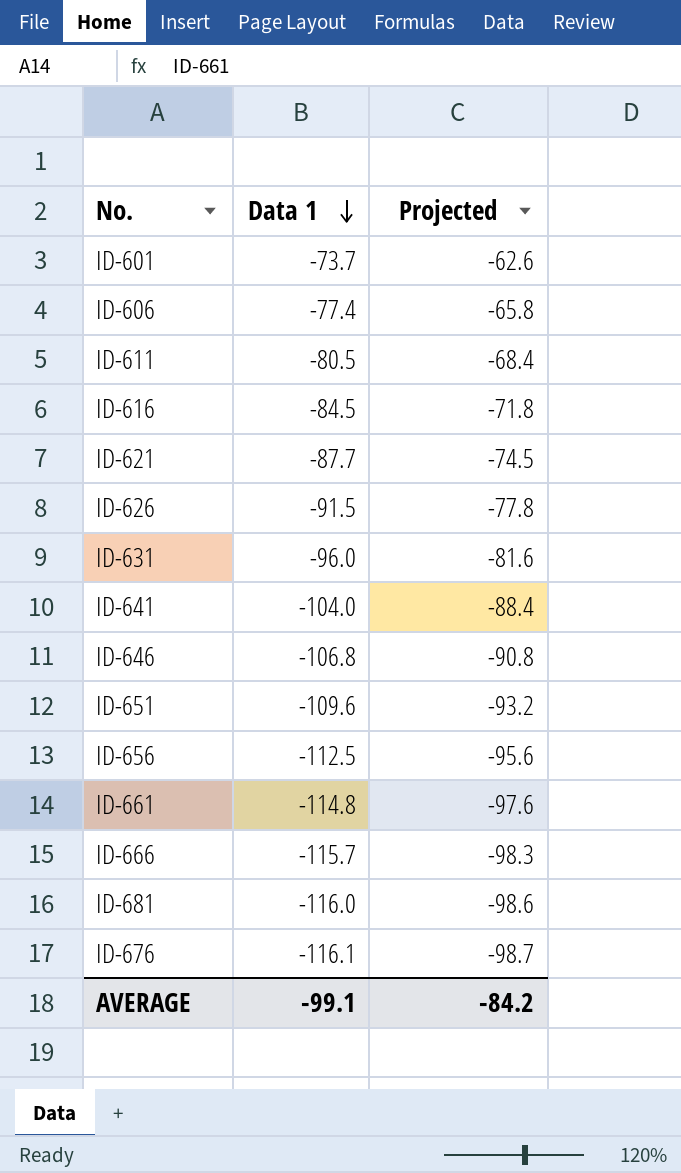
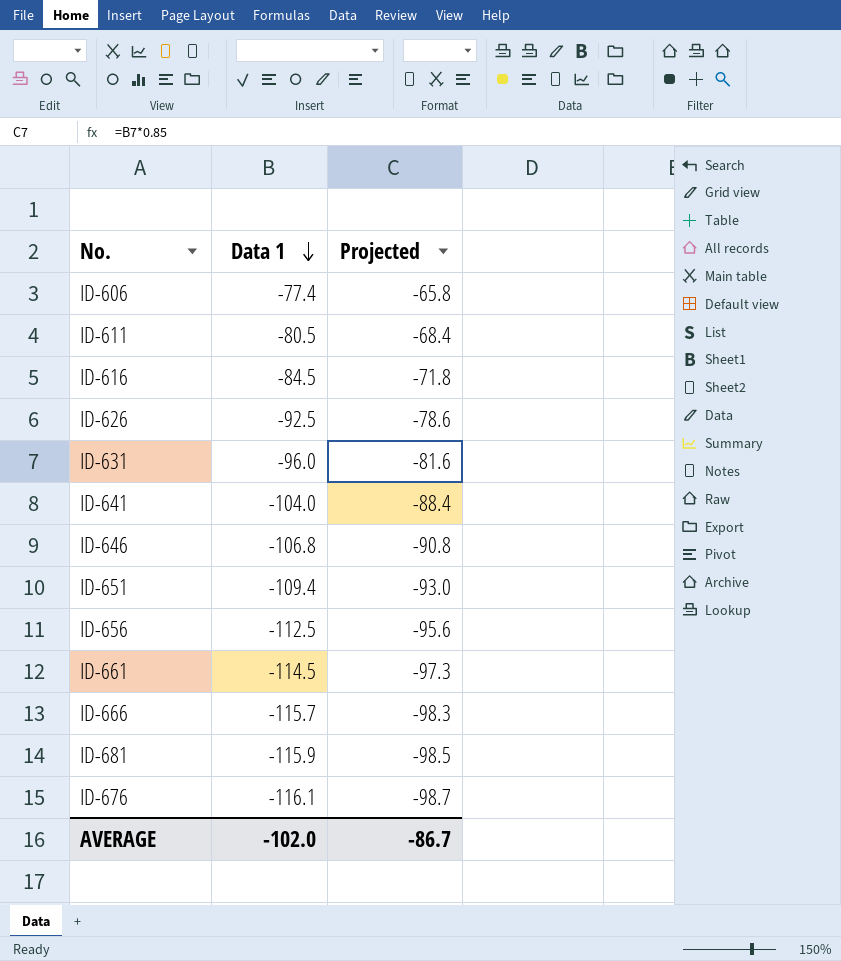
row ID-601: -73.7 | -62.6 -> none
row ID-621: -87.7 | -74.5 -> none
ID-626 | Data 1: -91.5 -> -92.5
ID-626 | Projected: -77.8 -> -78.6
ID-651 | Data 1: -109.6 -> -109.4
ID-651 | Projected: -93.2 -> -93.0
ID-661 | Data 1: -114.8 -> -114.5
ID-661 | Projected: -97.6 -> -97.3
ID-681 | Data 1: -116.0 -> -115.9
ID-681 | Projected: -98.6 -> -98.5
AVERAGE | Data 1: -99.1 -> -102.0
AVERAGE | Projected: -84.2 -> -86.7

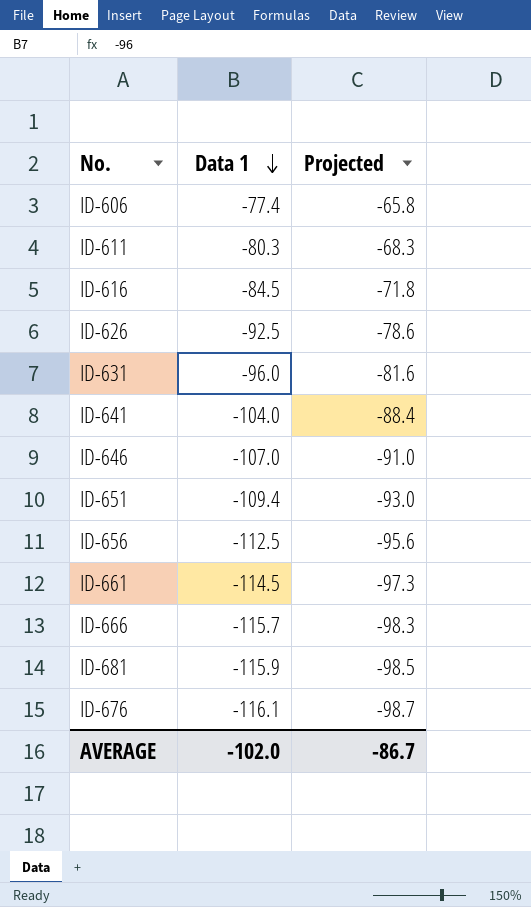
ID-611 | Data 1: -80.5 -> -80.3
ID-611 | Projected: -68.4 -> -68.3
ID-646 | Data 1: -106.8 -> -107.0
ID-646 | Projected: -90.8 -> -91.0

